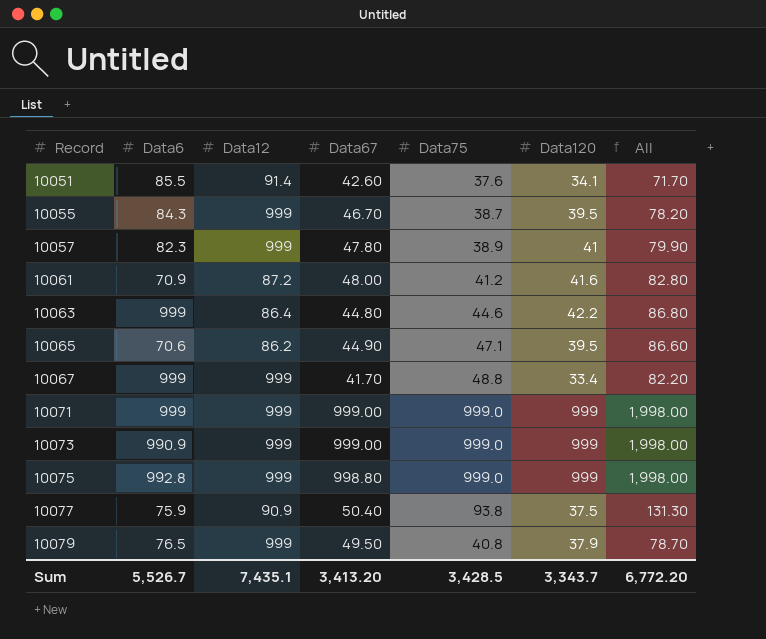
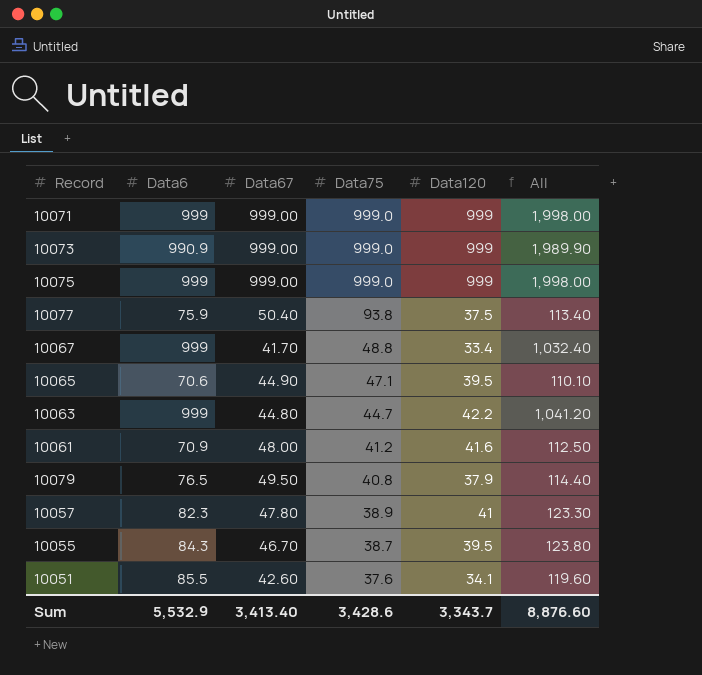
row order: Record ascending -> Data75 descending
column Data12 | position: 3 -> none
column All | formula: [Data75] + [Data120] -> [Data6] + [Data120]
10075 | Data6: 992.8 -> 999
10075 | Data67: 998.80 -> 999.00
10063 | Data75: 44.6 -> 44.7
Sum | Data6: 5,526.7 -> 5,532.9
Sum | Data67: 3,413.20 -> 3,413.40
Sum | Data75: 3,428.5 -> 3,428.6
Sum | All: 6,772.20 -> 8,876.60

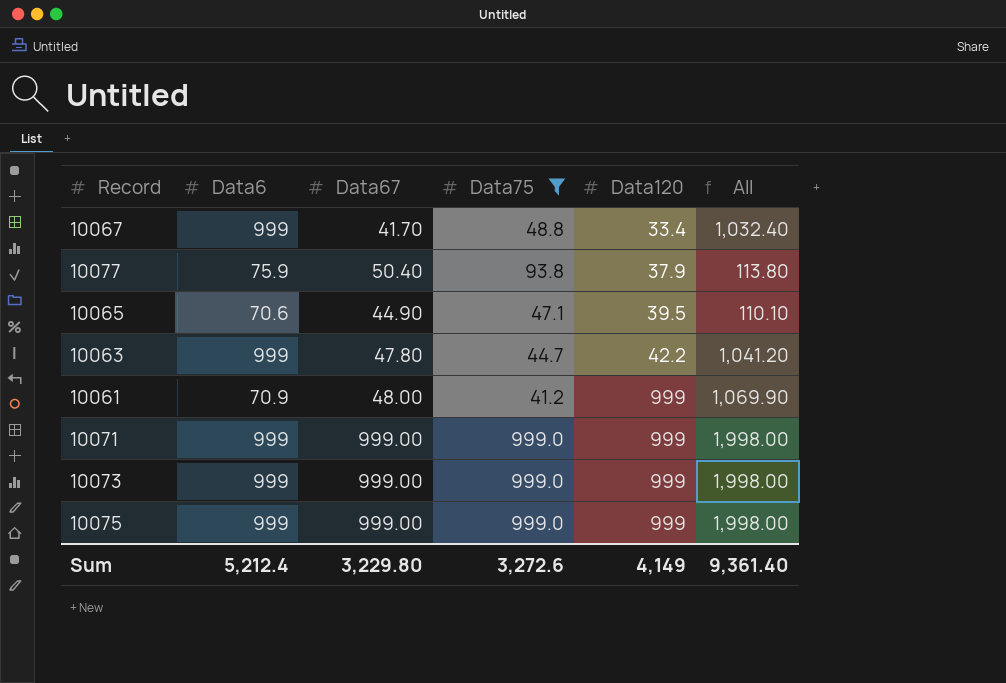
filter: none -> Data75 >= 41.2
row order: Data75 descending -> Data120 ascending
10077 | Data120: 37.5 -> 37.9
10077 | All: 113.40 -> 113.80
10063 | Data67: 44.80 -> 47.80
10061 | Data120: 41.6 -> 999
10061 | All: 112.50 -> 1,069.90
10073 | Data6: 990.9 -> 999
10073 | All: 1,989.90 -> 1,998.00
Sum | Data6: 5,532.9 -> 5,212.4
Sum | Data67: 3,413.40 -> 3,229.80
Sum | Data75: 3,428.6 -> 3,272.6
Sum | Data120: 3,343.7 -> 4,149
Sum | All: 8,876.60 -> 9,361.40

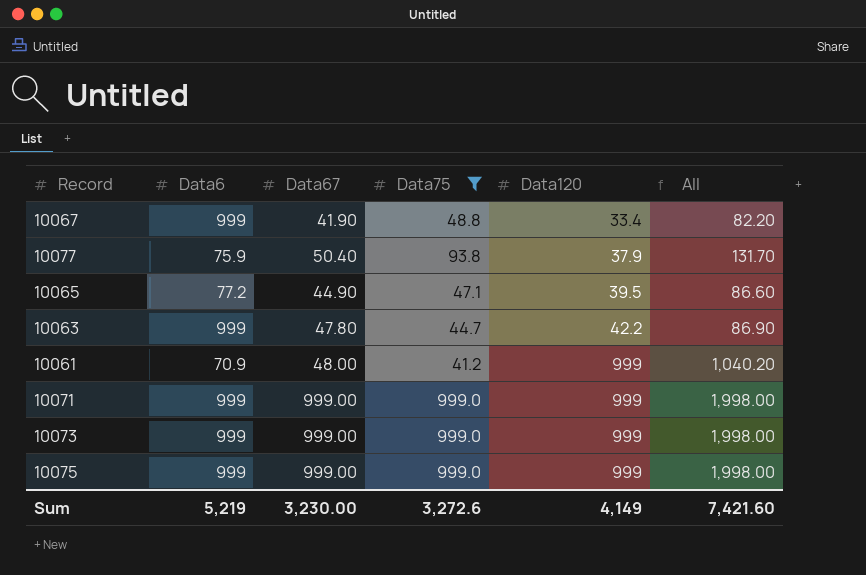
column All | formula: [Data6] + [Data120] -> [Data75] + [Data120]
10067 | Data67: 41.70 -> 41.90
10065 | Data6: 70.6 -> 77.2
Sum | Data6: 5,212.4 -> 5,219
Sum | Data67: 3,229.80 -> 3,230.00
Sum | All: 9,361.40 -> 7,421.60

